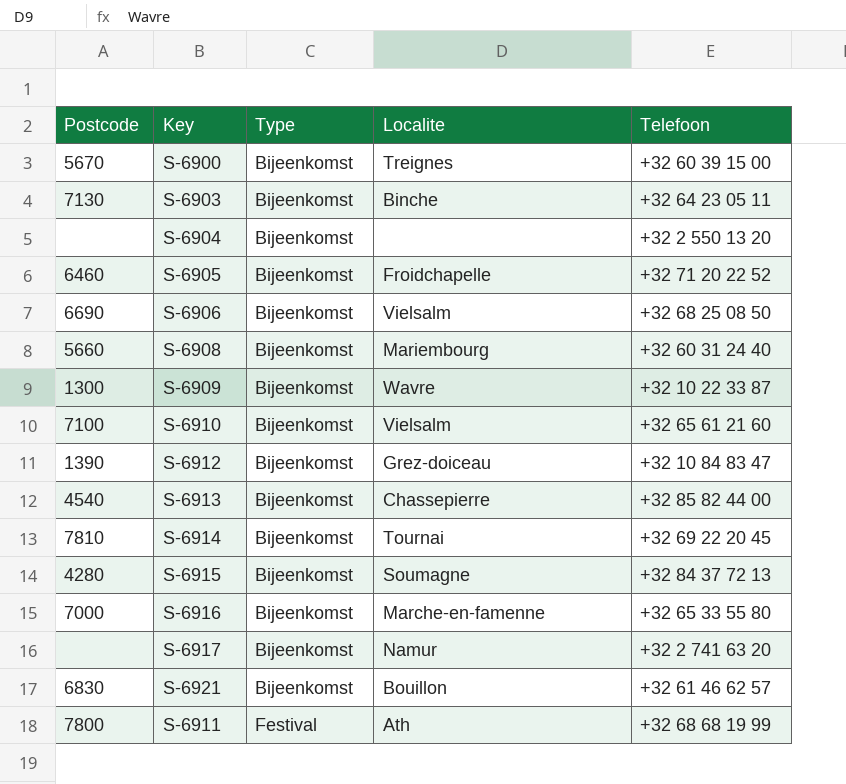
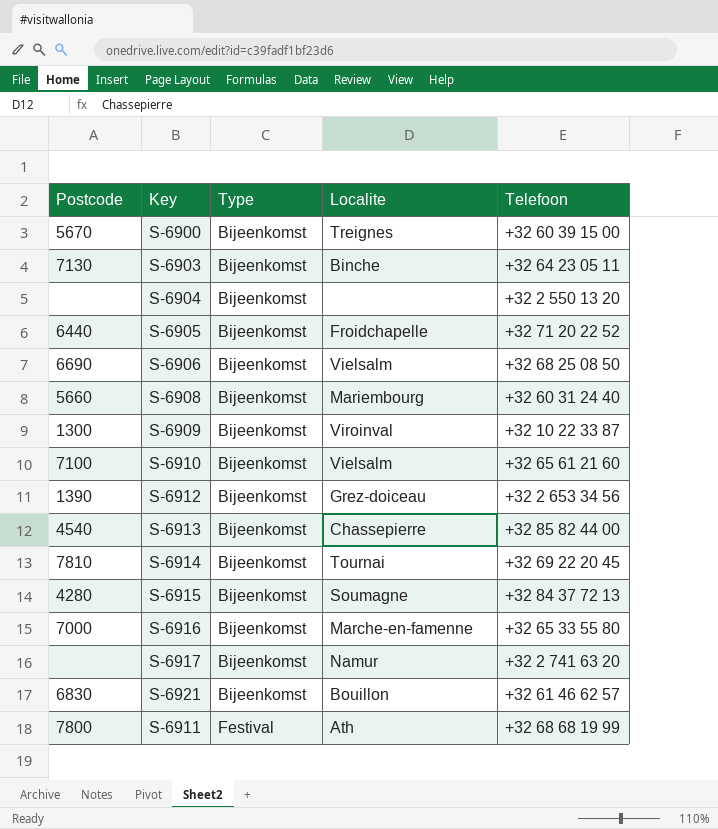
S-6905 | Postcode: 6460 -> 6440
S-6909 | Localite: Wavre -> Viroinval
S-6912 | Telefoon: +32 10 84 83 47 -> +32 2 653 34 56

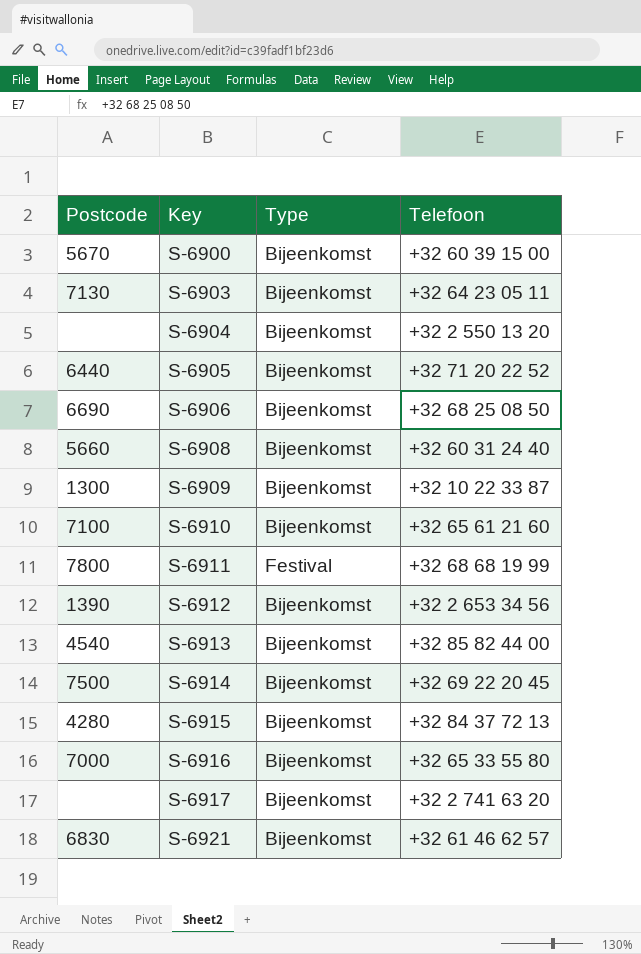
row order: Type ascending -> Key ascending
column Localite | position: 4 -> none
S-6914 | Postcode: 7810 -> 7500

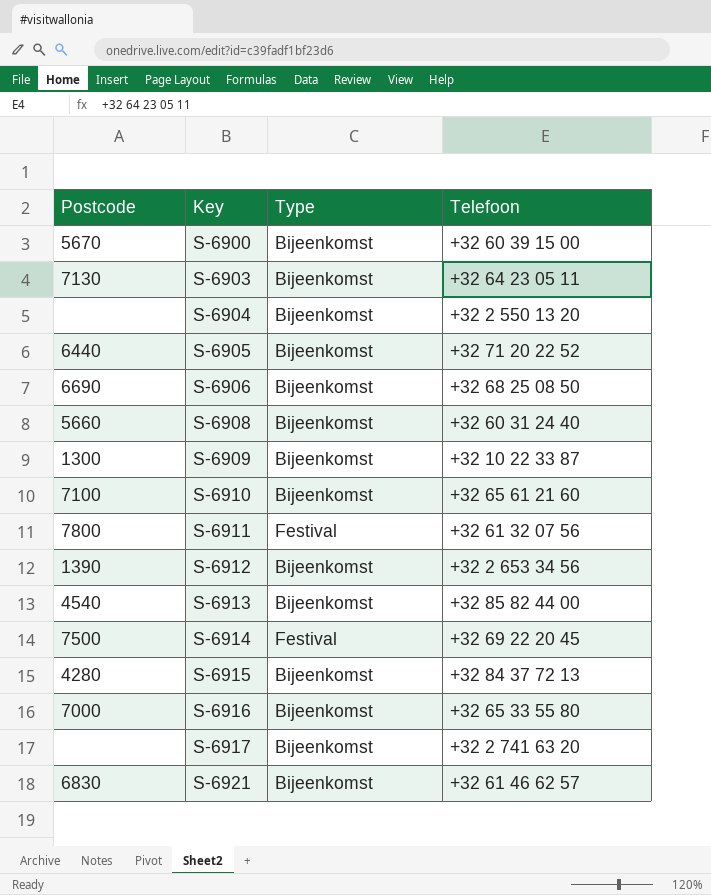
S-6911 | Telefoon: +32 68 68 19 99 -> +32 61 32 07 56
S-6914 | Type: Bijeenkomst -> Festival

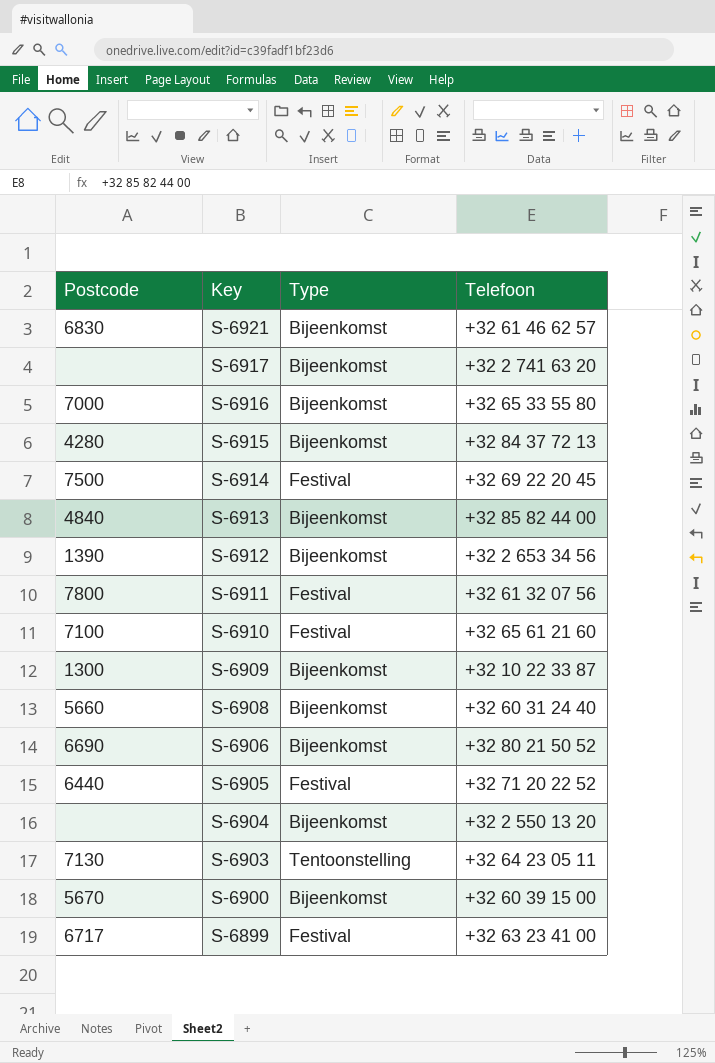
row order: Key ascending -> Key descending
S-6913 | Postcode: 4540 -> 4840
S-6910 | Type: Bijeenkomst -> Festival
S-6906 | Telefoon: +32 68 25 08 50 -> +32 80 21 50 52
S-6905 | Type: Bijeenkomst -> Festival
S-6903 | Type: Bijeenkomst -> Tentoonstelling
row S-6899: none -> 6717 | Festival | +32 63 23 41 00

